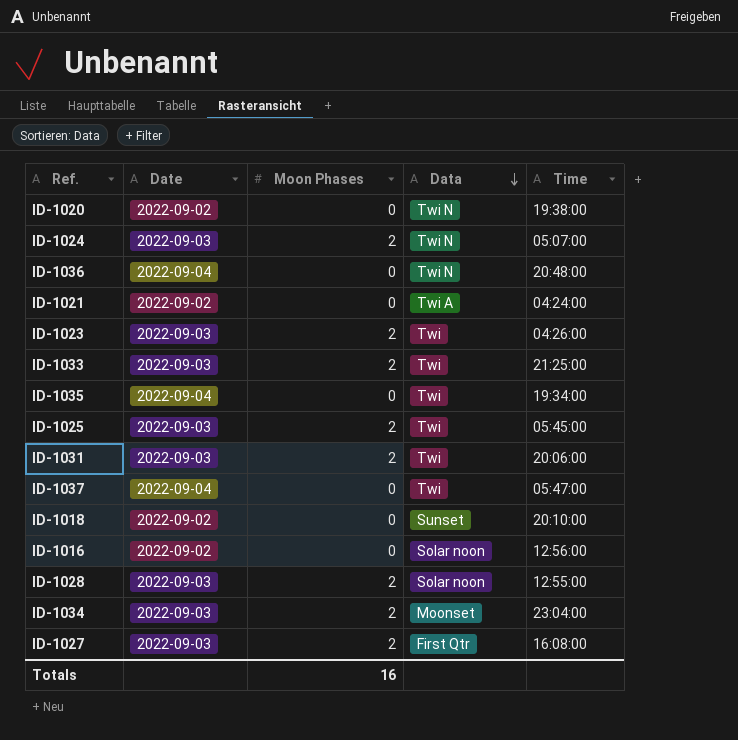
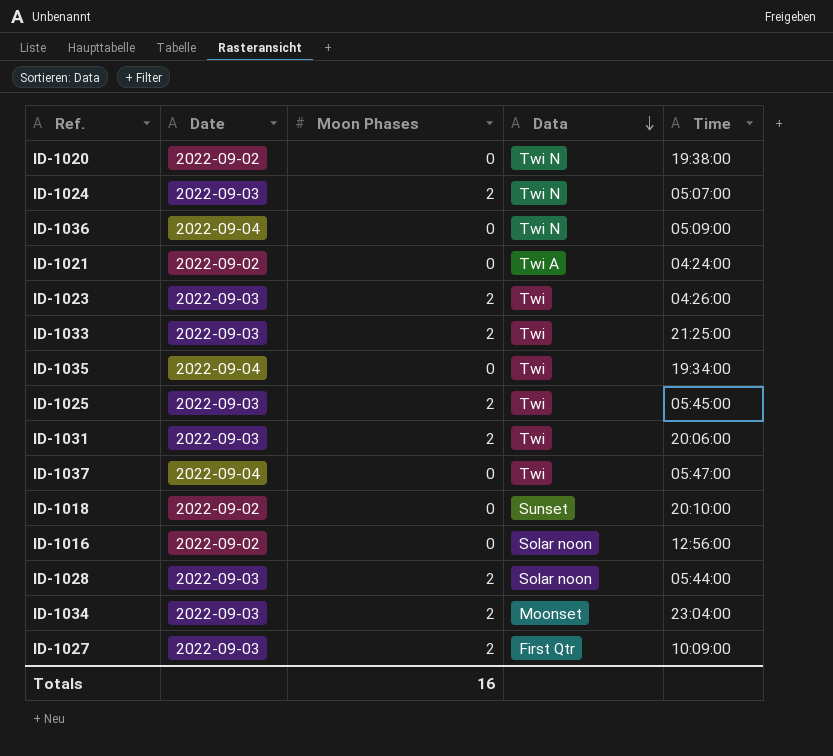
ID-1036 | Time: 20:48:00 -> 05:09:00
ID-1028 | Time: 12:55:00 -> 05:44:00
ID-1027 | Time: 16:08:00 -> 10:09:00

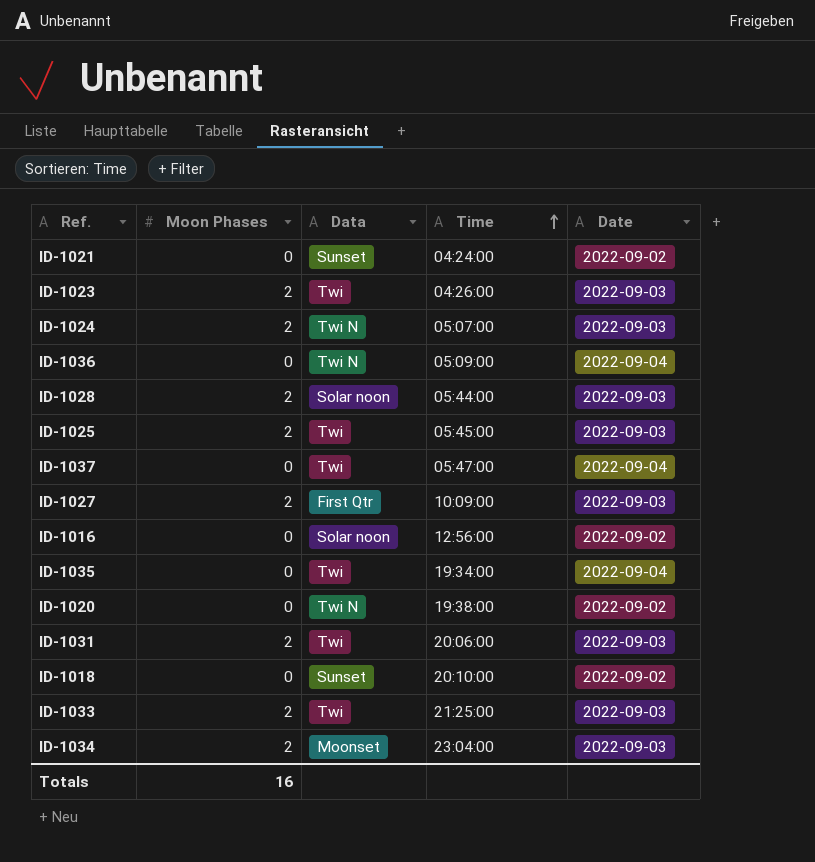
row order: Data descending -> Time ascending
column Date | position: 2 -> 5
ID-1021 | Data: Twi A -> Sunset

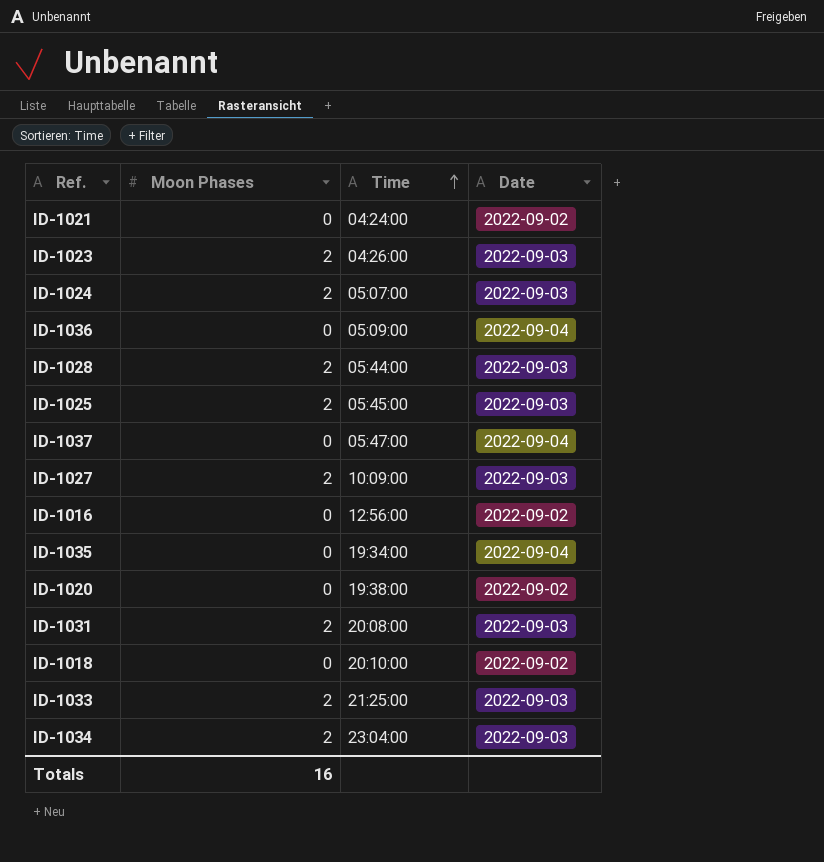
column Data | position: 3 -> none
ID-1031 | Time: 20:06:00 -> 20:08:00

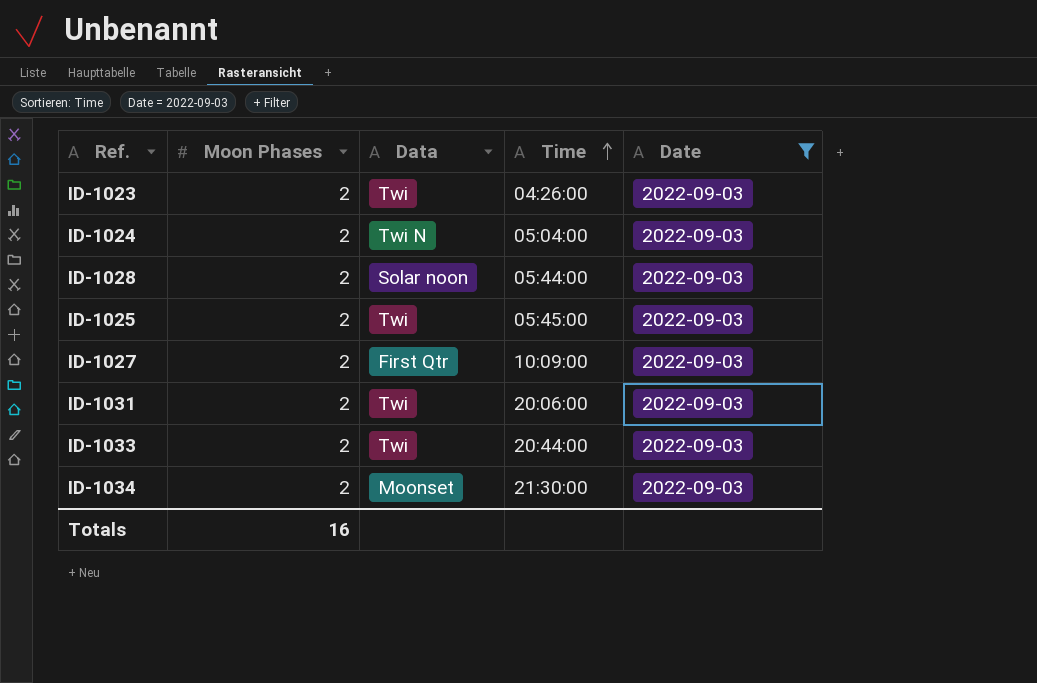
filter: none -> Date = 2022-09-03
column Data | position: none -> 3
ID-1024 | Time: 05:07:00 -> 05:04:00
ID-1031 | Time: 20:08:00 -> 20:06:00
ID-1033 | Time: 21:25:00 -> 20:44:00
ID-1034 | Time: 23:04:00 -> 21:30:00

